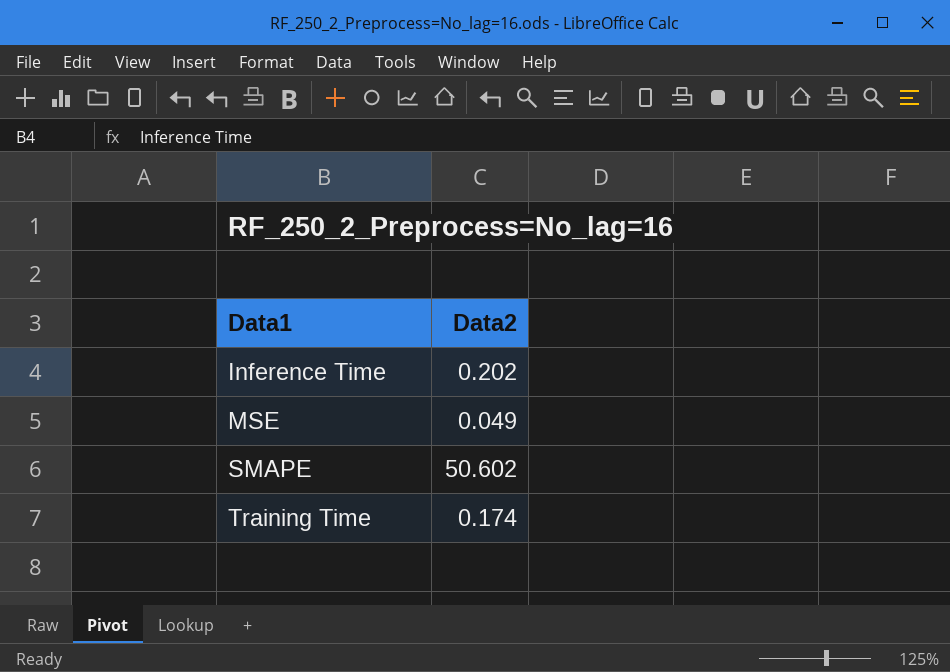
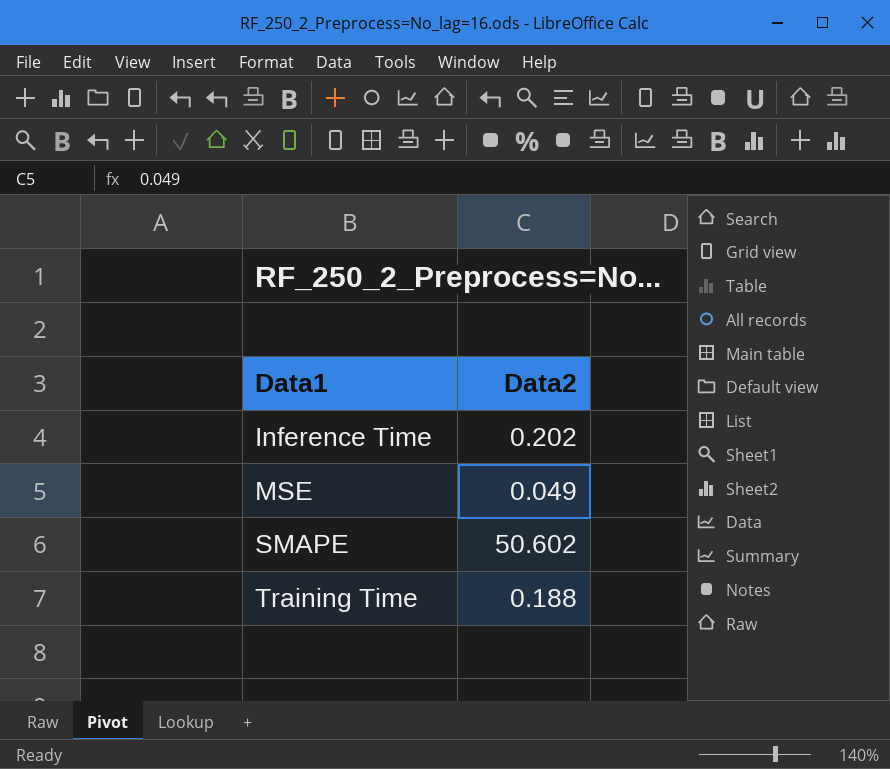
Training Time | Data2: 0.174 -> 0.188

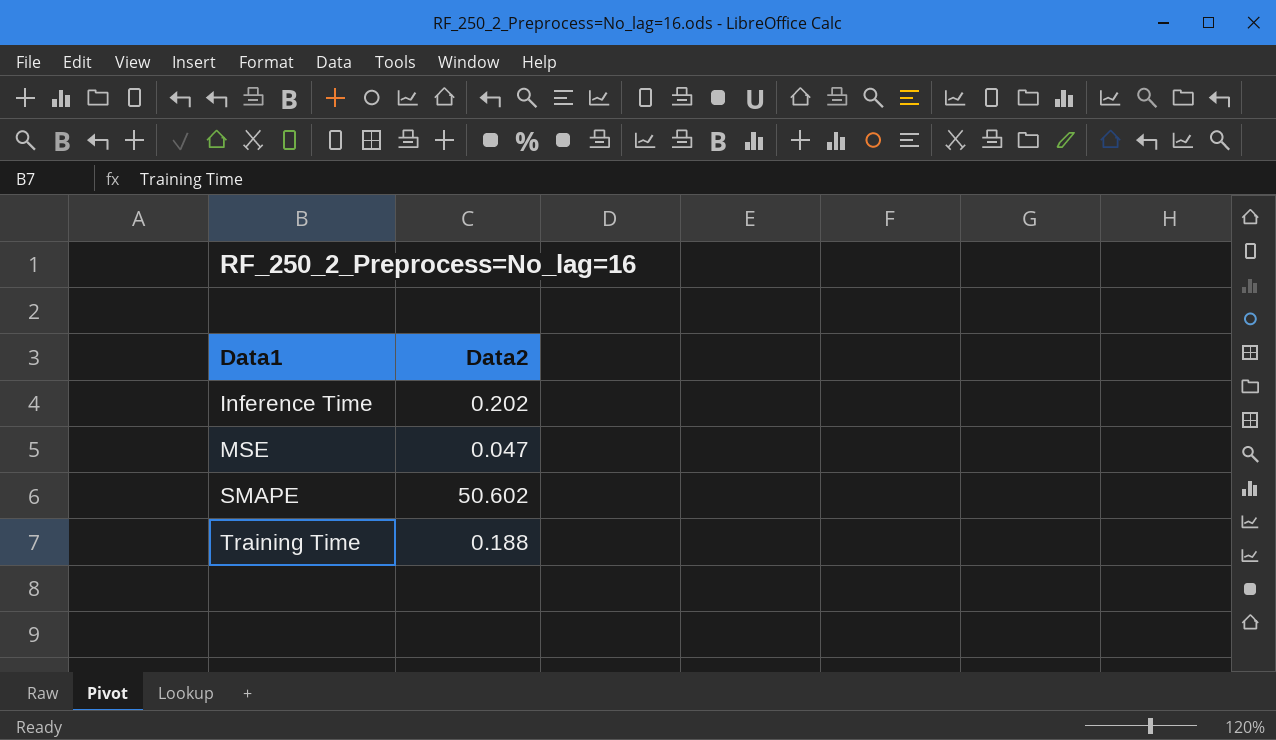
MSE | Data2: 0.049 -> 0.047

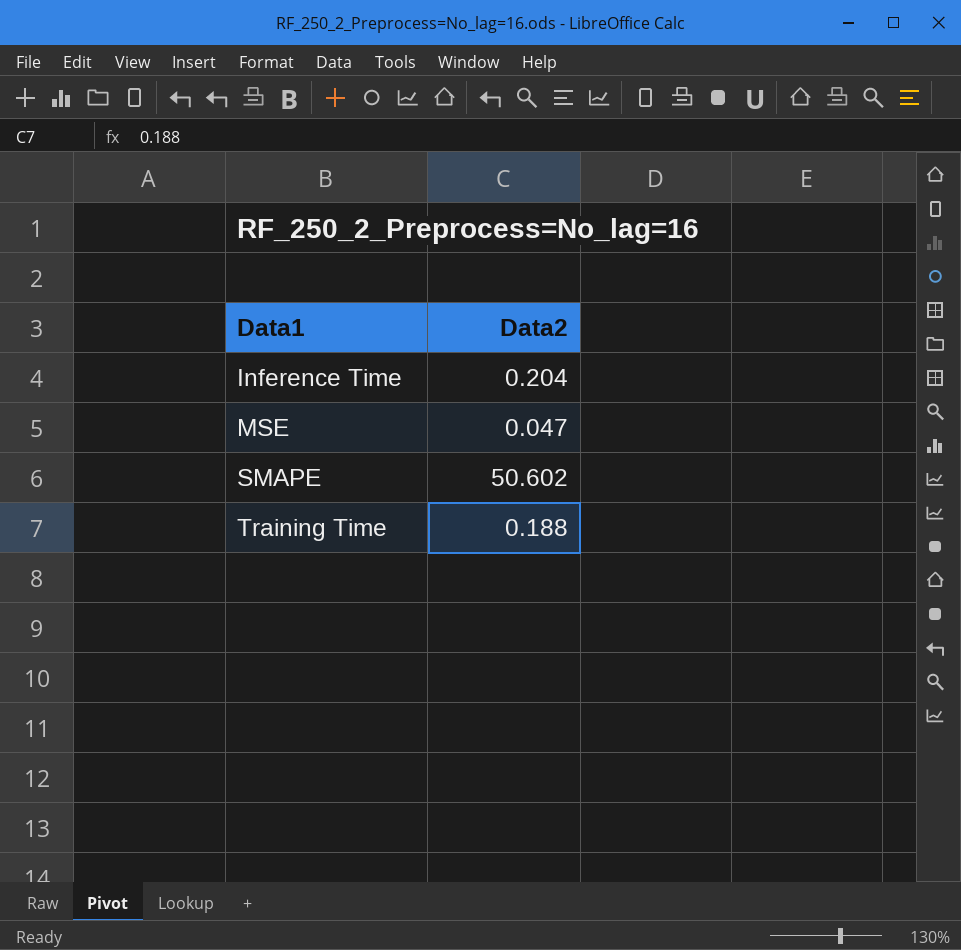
Inference Time | Data2: 0.202 -> 0.204

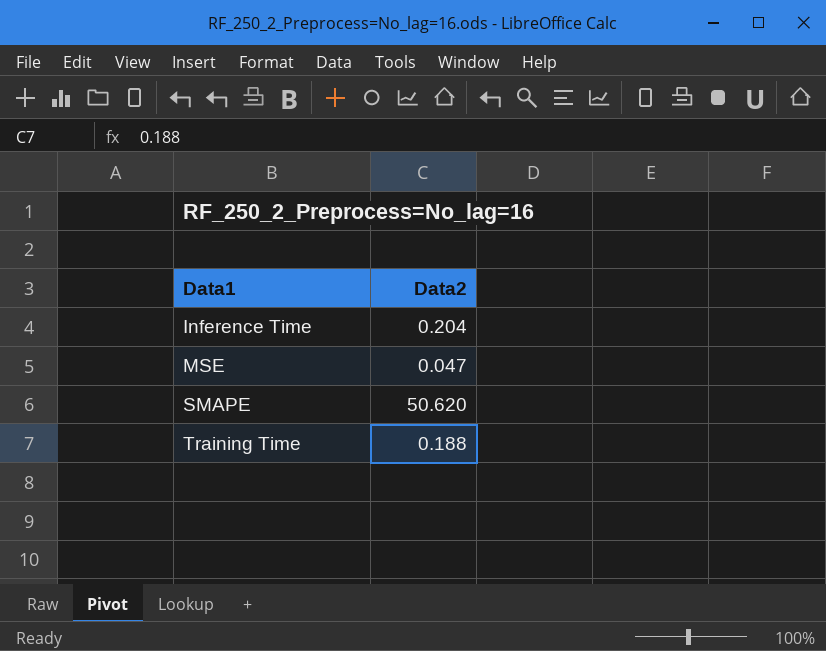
SMAPE | Data2: 50.602 -> 50.620

